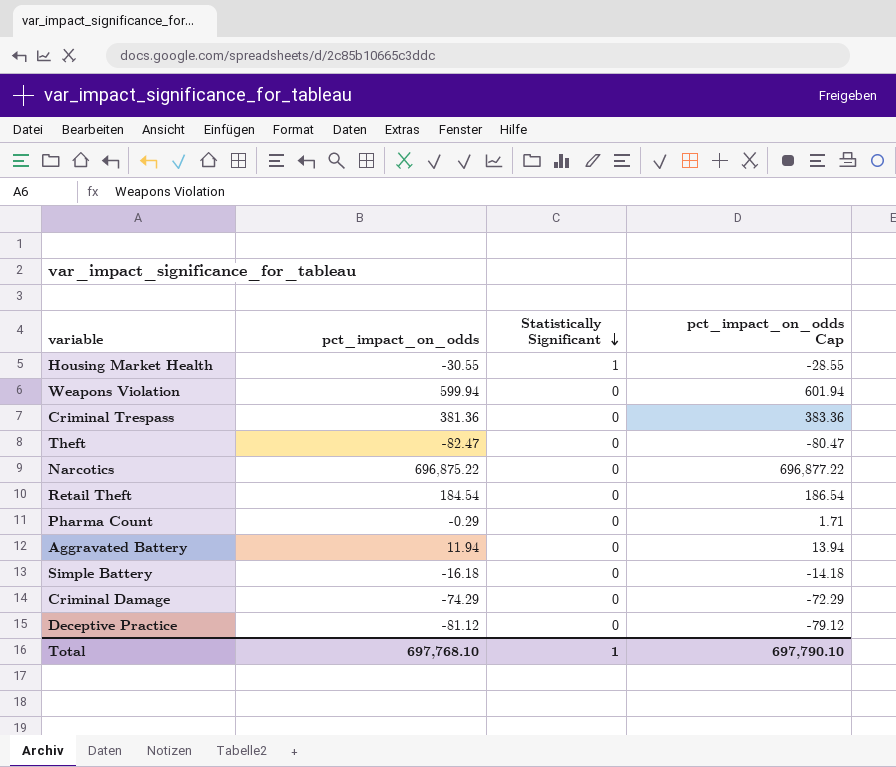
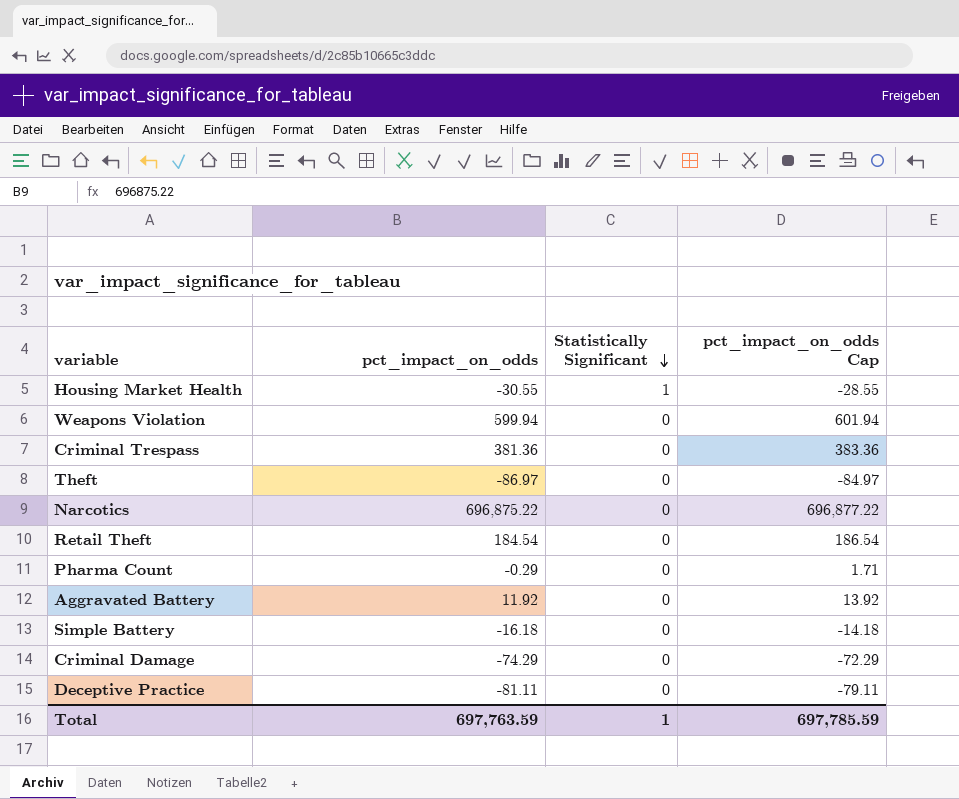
Theft | pct_impact_on_odds: -82.47 -> -86.97
Theft | pct_impact_on_odds Cap: -80.47 -> -84.97
Aggravated Battery | pct_impact_on_odds: 11.94 -> 11.92
Aggravated Battery | pct_impact_on_odds Cap: 13.94 -> 13.92
Deceptive Practice | pct_impact_on_odds: -81.12 -> -81.11
Deceptive Practice | pct_impact_on_odds Cap: -79.12 -> -79.11
Total | pct_impact_on_odds: 697,768.10 -> 697,763.59
Total | pct_impact_on_odds Cap: 697,790.10 -> 697,785.59

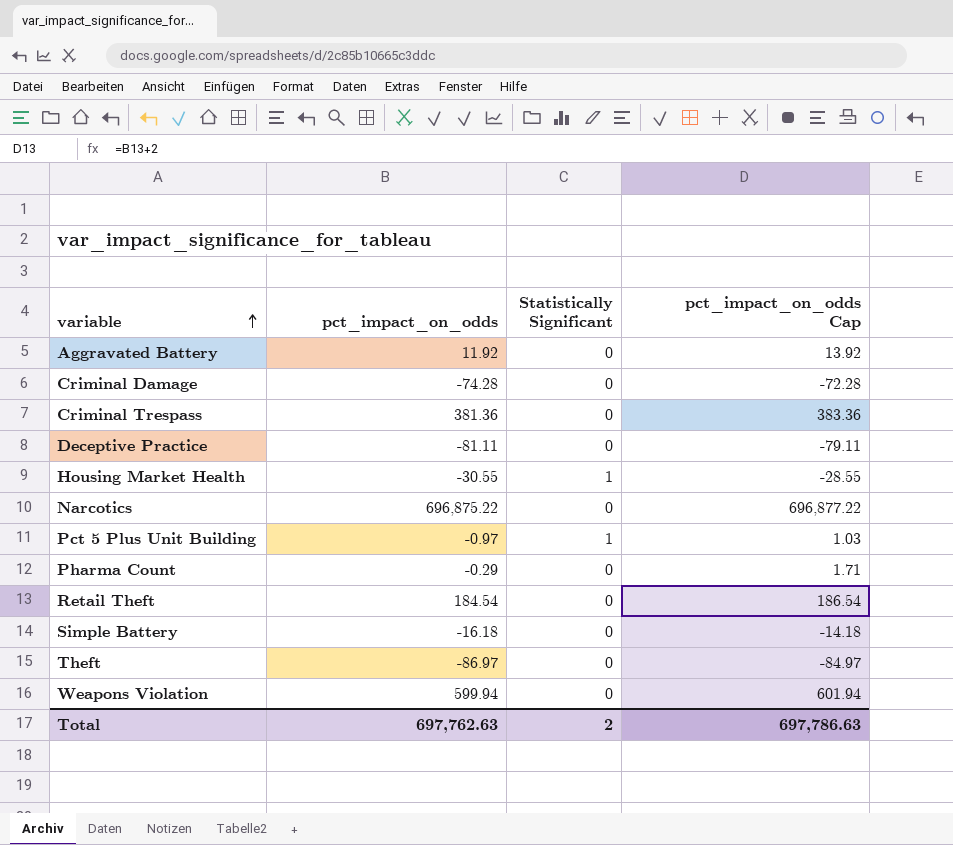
row order: Statistically Significant descending -> variable ascending
Criminal Damage | pct_impact_on_odds: -74.29 -> -74.28
Criminal Damage | pct_impact_on_odds Cap: -72.29 -> -72.28
row Pct 5 Plus Unit Building: none -> -0.97 | 1 | 1.03
Total | pct_impact_on_odds: 697,763.59 -> 697,762.63
Total | Statistically Significant: 1 -> 2
Total | pct_impact_on_odds Cap: 697,785.59 -> 697,786.63

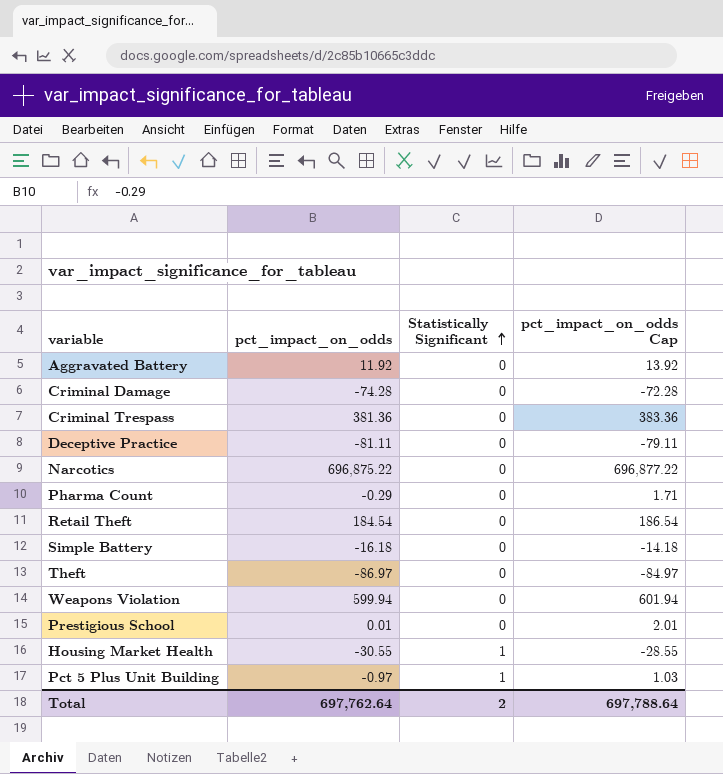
row order: variable ascending -> Statistically Significant ascending
row Prestigious School: none -> 0.01 | 0 | 2.01
Total | pct_impact_on_odds: 697,762.63 -> 697,762.64
Total | pct_impact_on_odds Cap: 697,786.63 -> 697,788.64

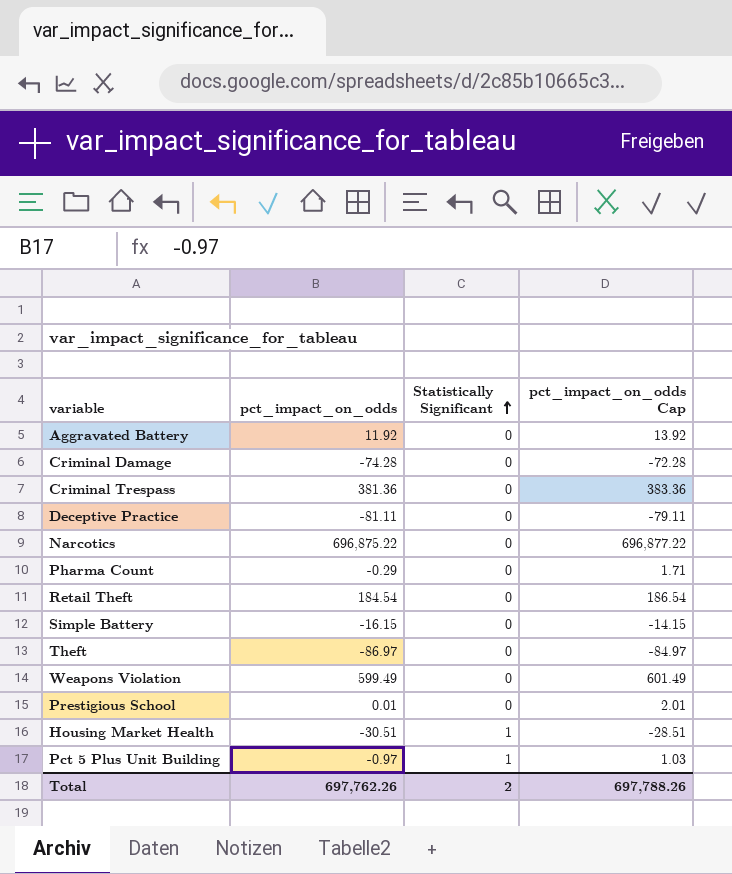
Simple Battery | pct_impact_on_odds: -16.18 -> -16.15
Simple Battery | pct_impact_on_odds Cap: -14.18 -> -14.15
Weapons Violation | pct_impact_on_odds: 599.94 -> 599.49
Weapons Violation | pct_impact_on_odds Cap: 601.94 -> 601.49
Housing Market Health | pct_impact_on_odds: -30.55 -> -30.51
Housing Market Health | pct_impact_on_odds Cap: -28.55 -> -28.51
Total | pct_impact_on_odds: 697,762.64 -> 697,762.26
Total | pct_impact_on_odds Cap: 697,788.64 -> 697,788.26

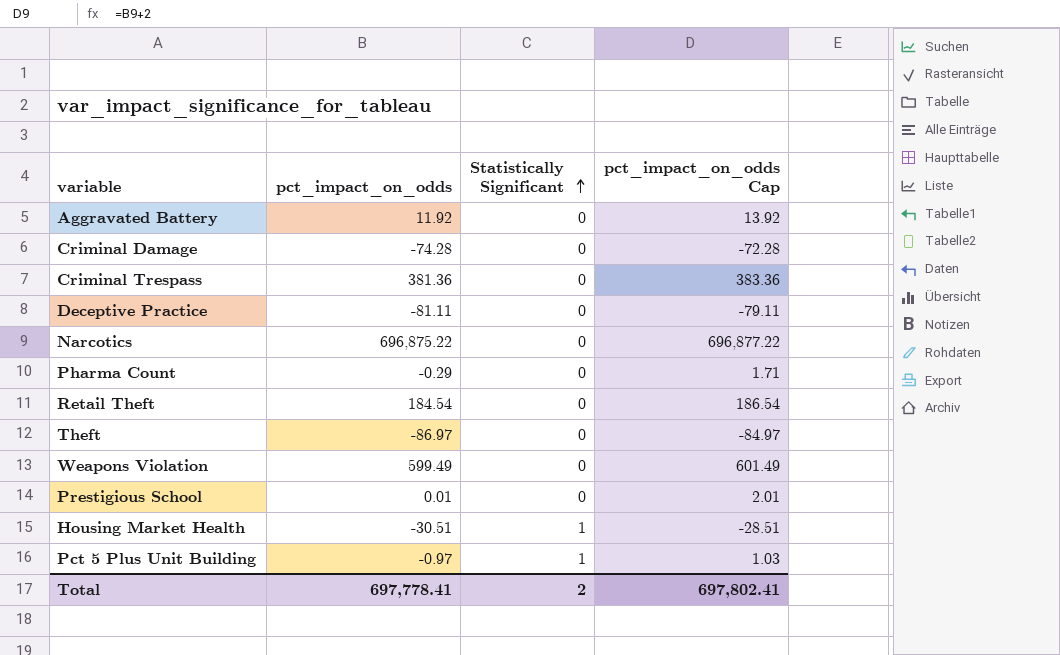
row Simple Battery: -16.15 | 0 | -14.15 -> none
Total | pct_impact_on_odds: 697,762.26 -> 697,778.41
Total | pct_impact_on_odds Cap: 697,788.26 -> 697,802.41

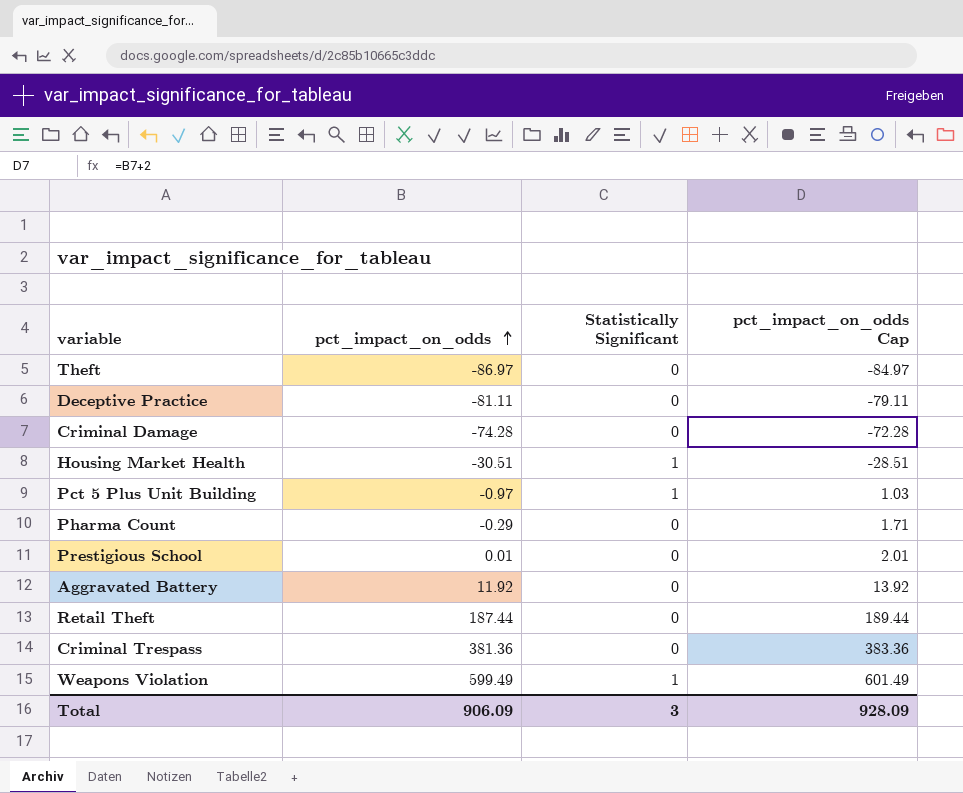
row order: Statistically Significant ascending -> pct_impact_on_odds ascending
row Narcotics: 696,875.22 | 0 | 696,877.22 -> none
Retail Theft | pct_impact_on_odds: 184.54 -> 187.44
Retail Theft | pct_impact_on_odds Cap: 186.54 -> 189.44
Weapons Violation | Statistically Significant: 0 -> 1
Total | pct_impact_on_odds: 697,778.41 -> 906.09
Total | Statistically Significant: 2 -> 3
Total | pct_impact_on_odds Cap: 697,802.41 -> 928.09

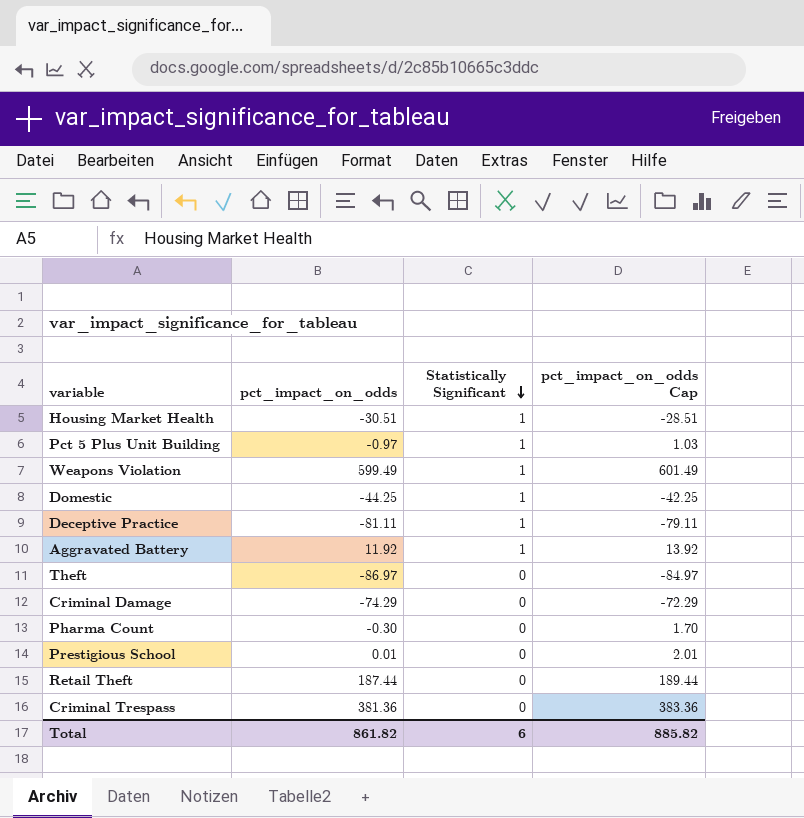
row order: pct_impact_on_odds ascending -> Statistically Significant descending
row Domestic: none -> -44.25 | 1 | -42.25
Deceptive Practice | Statistically Significant: 0 -> 1
Aggravated Battery | Statistically Significant: 0 -> 1
Criminal Damage | pct_impact_on_odds: -74.28 -> -74.29
Criminal Damage | pct_impact_on_odds Cap: -72.28 -> -72.29
Pharma Count | pct_impact_on_odds: -0.29 -> -0.30
Pharma Count | pct_impact_on_odds Cap: 1.71 -> 1.70
Total | pct_impact_on_odds: 906.09 -> 861.82
Total | Statistically Significant: 3 -> 6
Total | pct_impact_on_odds Cap: 928.09 -> 885.82

